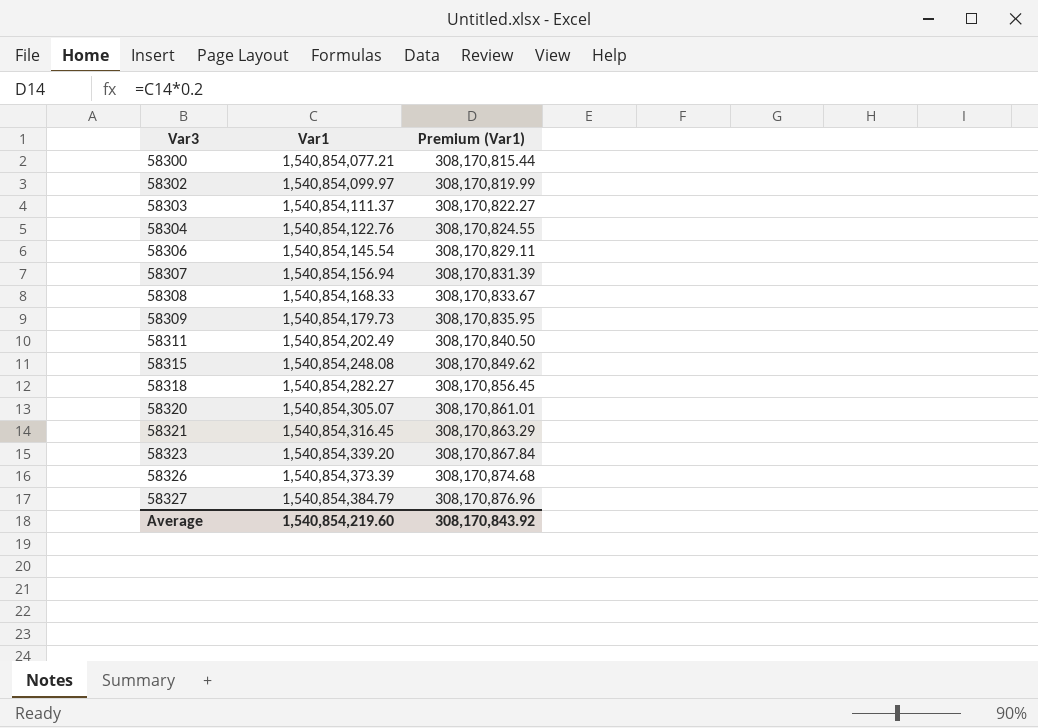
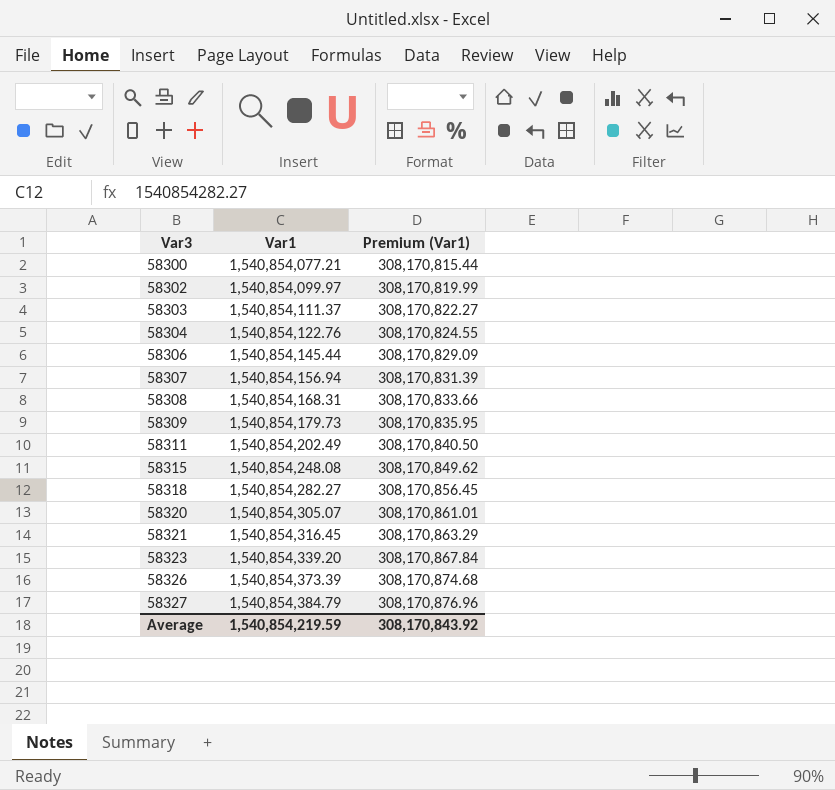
58306 | Var1: 1,540,854,145.54 -> 1,540,854,145.44
58306 | Premium (Var1): 308,170,829.11 -> 308,170,829.09
58308 | Var1: 1,540,854,168.33 -> 1,540,854,168.31
58308 | Premium (Var1): 308,170,833.67 -> 308,170,833.66
Average | Var1: 1,540,854,219.60 -> 1,540,854,219.59

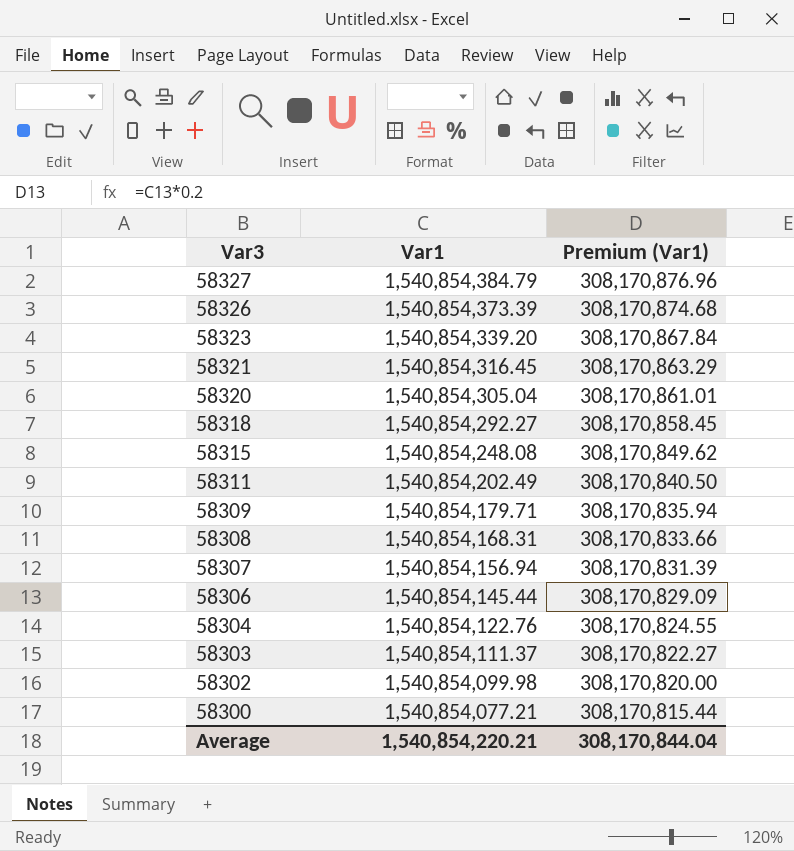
row order: Var3 ascending -> Var3 descending
58320 | Var1: 1,540,854,305.07 -> 1,540,854,305.04
58318 | Var1: 1,540,854,282.27 -> 1,540,854,292.27
58318 | Premium (Var1): 308,170,856.45 -> 308,170,858.45
58309 | Var1: 1,540,854,179.73 -> 1,540,854,179.71
58309 | Premium (Var1): 308,170,835.95 -> 308,170,835.94
58302 | Var1: 1,540,854,099.97 -> 1,540,854,099.98
58302 | Premium (Var1): 308,170,819.99 -> 308,170,820.00
Average | Var1: 1,540,854,219.59 -> 1,540,854,220.21
Average | Premium (Var1): 308,170,843.92 -> 308,170,844.04

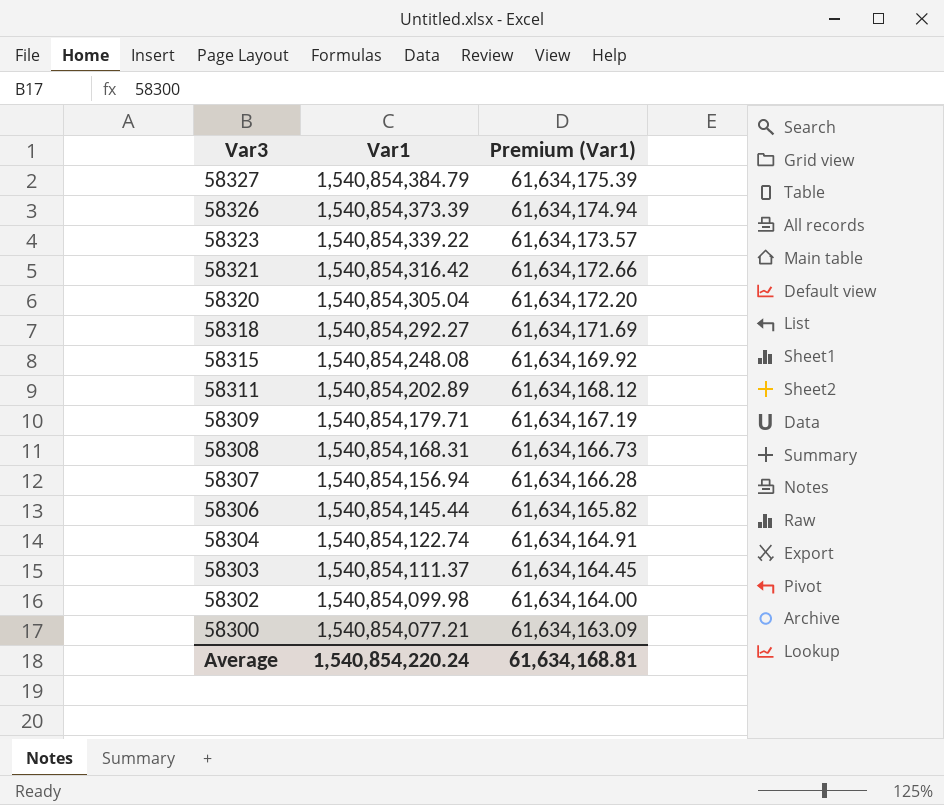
column Premium (Var1) | formula: [Var1] * 0.2 -> [Var1] * 0.04
58323 | Var1: 1,540,854,339.20 -> 1,540,854,339.22
58321 | Var1: 1,540,854,316.45 -> 1,540,854,316.42
58311 | Var1: 1,540,854,202.49 -> 1,540,854,202.89
58304 | Var1: 1,540,854,122.76 -> 1,540,854,122.74
Average | Var1: 1,540,854,220.21 -> 1,540,854,220.24
Average | Premium (Var1): 308,170,844.04 -> 61,634,168.81

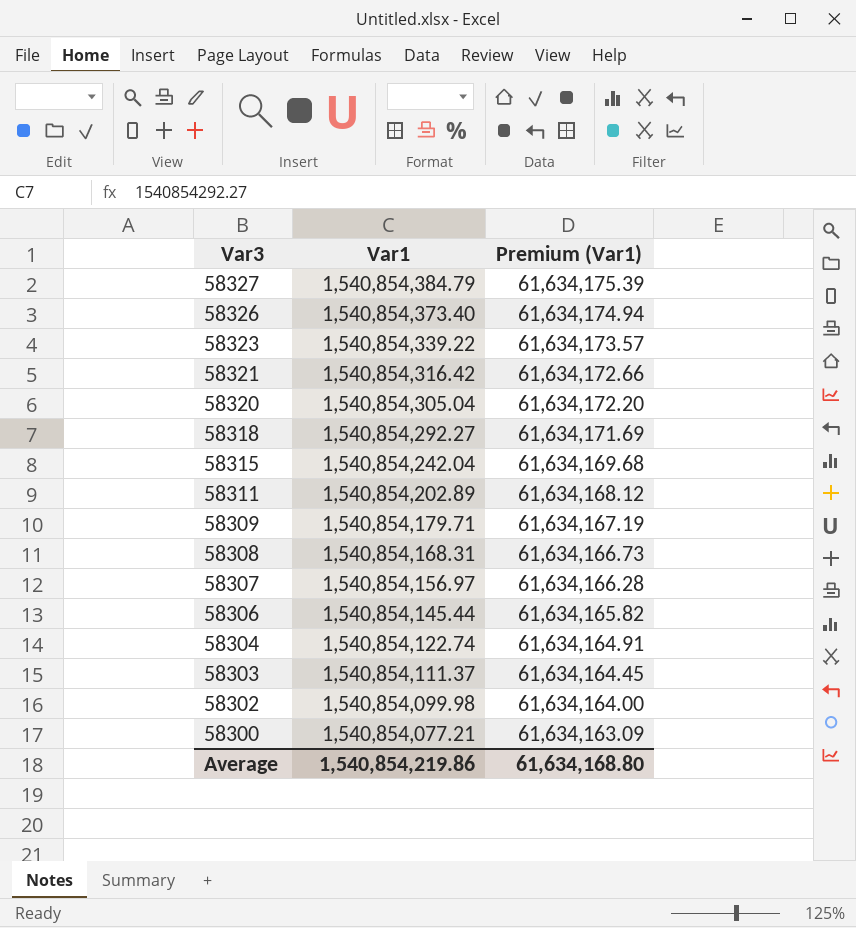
58326 | Var1: 1,540,854,373.39 -> 1,540,854,373.40
58315 | Var1: 1,540,854,248.08 -> 1,540,854,242.04
58315 | Premium (Var1): 61,634,169.92 -> 61,634,169.68
58307 | Var1: 1,540,854,156.94 -> 1,540,854,156.97
Average | Var1: 1,540,854,220.24 -> 1,540,854,219.86
Average | Premium (Var1): 61,634,168.81 -> 61,634,168.80

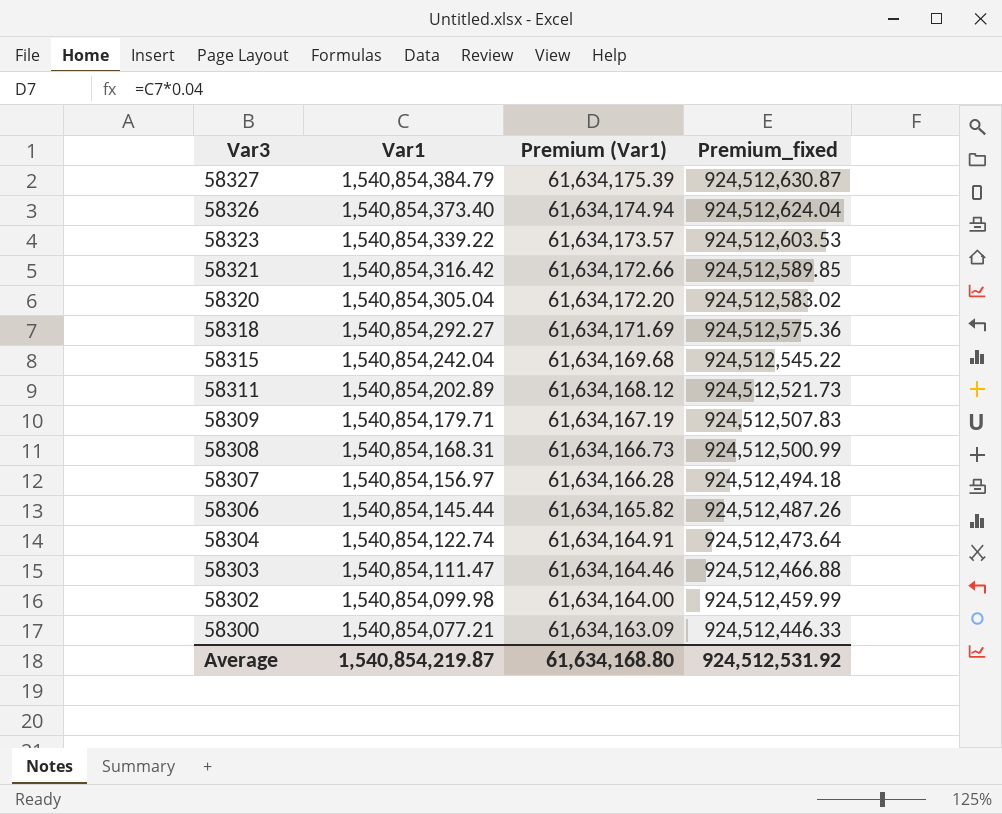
column Premium_fixed | formula: none -> [Var1] * 0.6
58303 | Var1: 1,540,854,111.37 -> 1,540,854,111.47
58303 | Premium (Var1): 61,634,164.45 -> 61,634,164.46
Average | Var1: 1,540,854,219.86 -> 1,540,854,219.87

